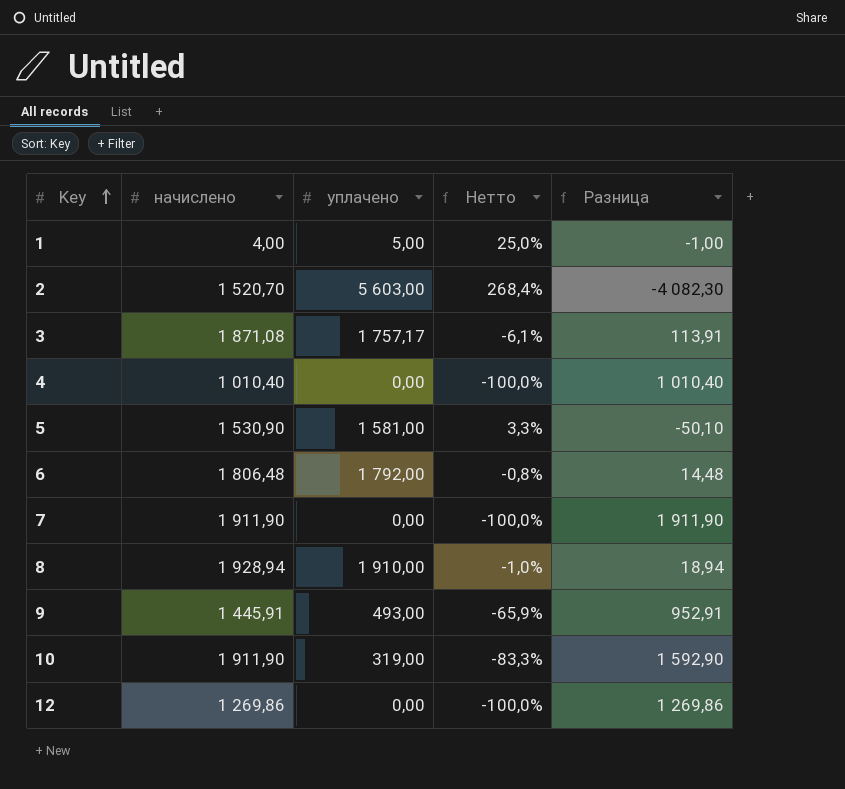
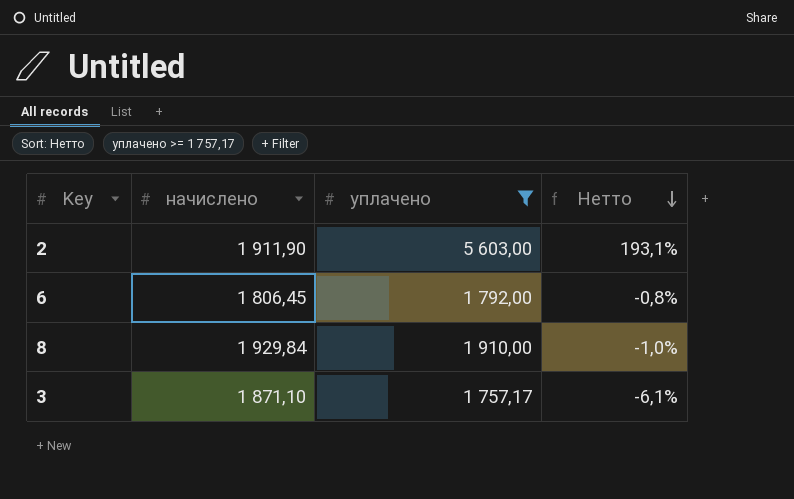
filter: none -> уплачено >= 1 757,17
row order: Key ascending -> Нетто descending
column Разница | formula: [начислено] - [уплачено] -> none
2 | начислено: 1 520,70 -> 1 911,90
2 | Нетто: 268,4% -> 193,1%
6 | начислено: 1 806,48 -> 1 806,45
8 | начислено: 1 928,94 -> 1 929,84
3 | начислено: 1 871,08 -> 1 871,10

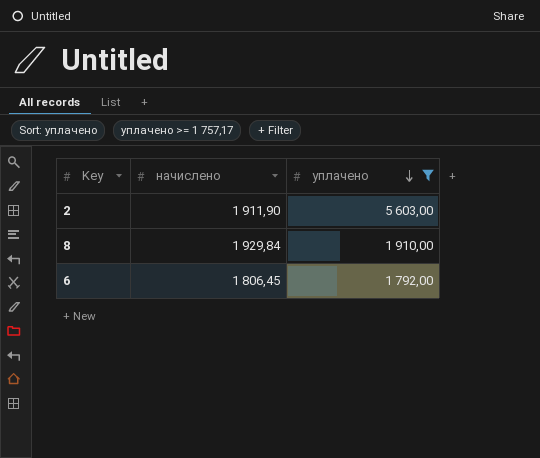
row order: Нетто descending -> уплачено descending
column Нетто | formula: ([уплачено] - [начислено]) / [начислено] -> none
row 3: 1 871,10 | 1 757,17 | -6,1% -> none

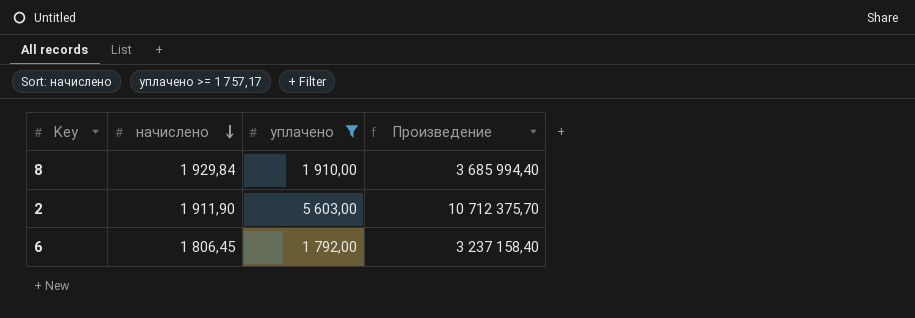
row order: уплачено descending -> начислено descending
column Произведение | formula: none -> [начислено] * [уплачено]

